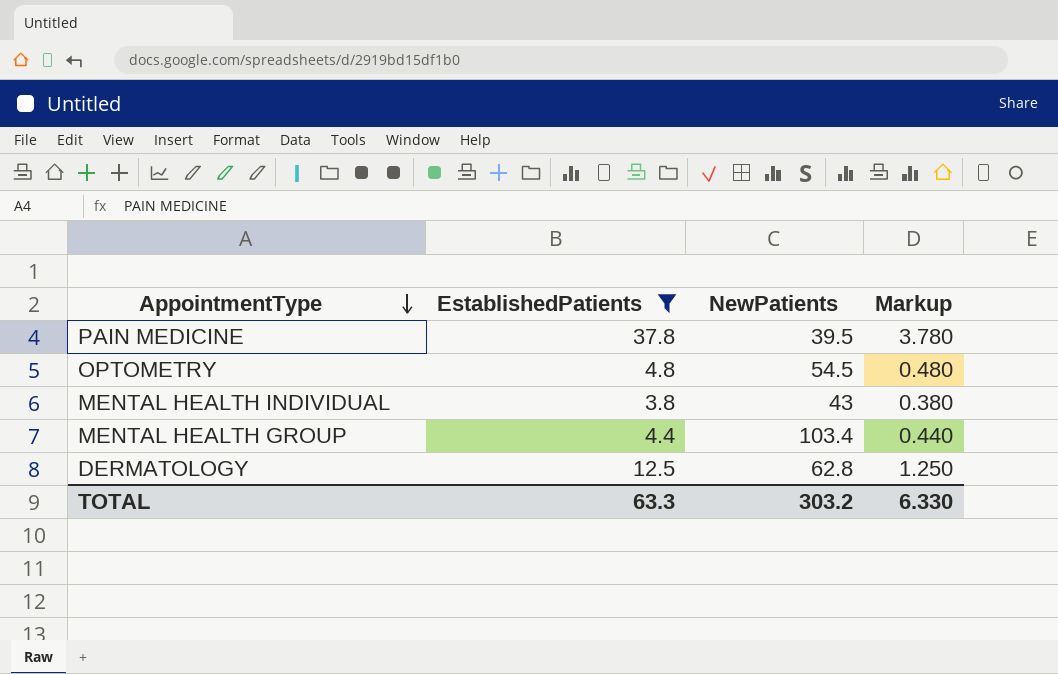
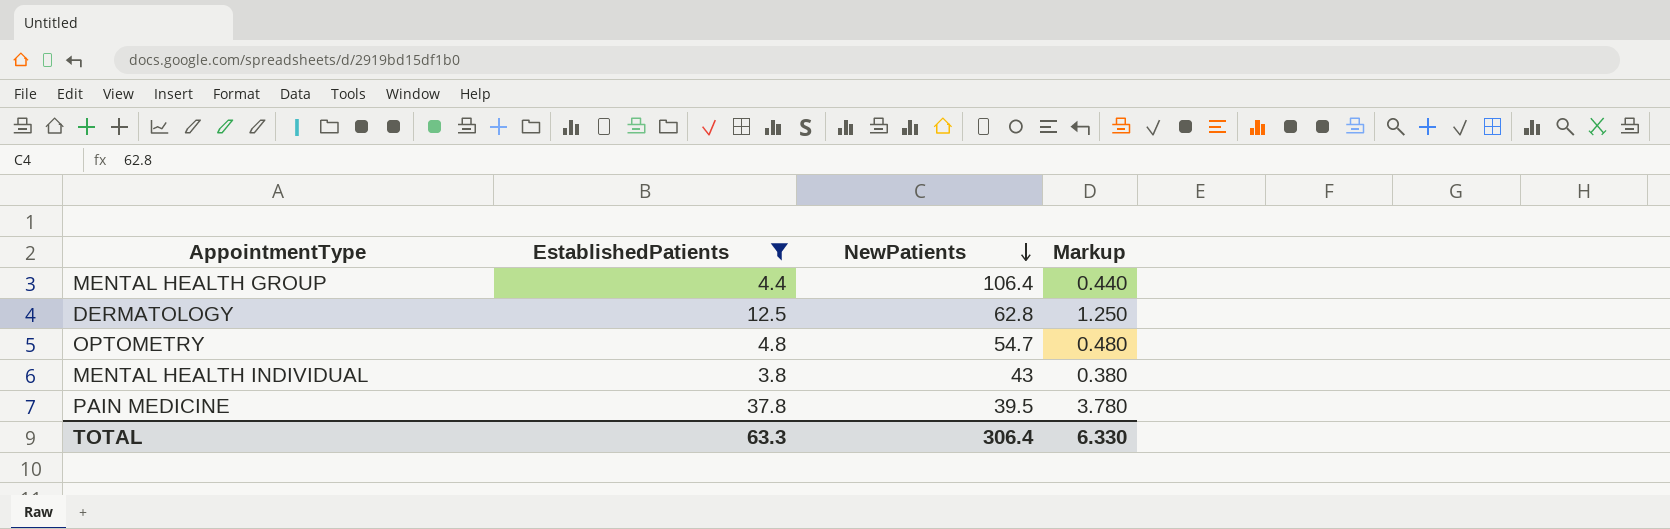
row order: AppointmentType descending -> NewPatients descending
MENTAL HEALTH GROUP | NewPatients: 103.4 -> 106.4
OPTOMETRY | NewPatients: 54.5 -> 54.7
TOTAL | NewPatients: 303.2 -> 306.4

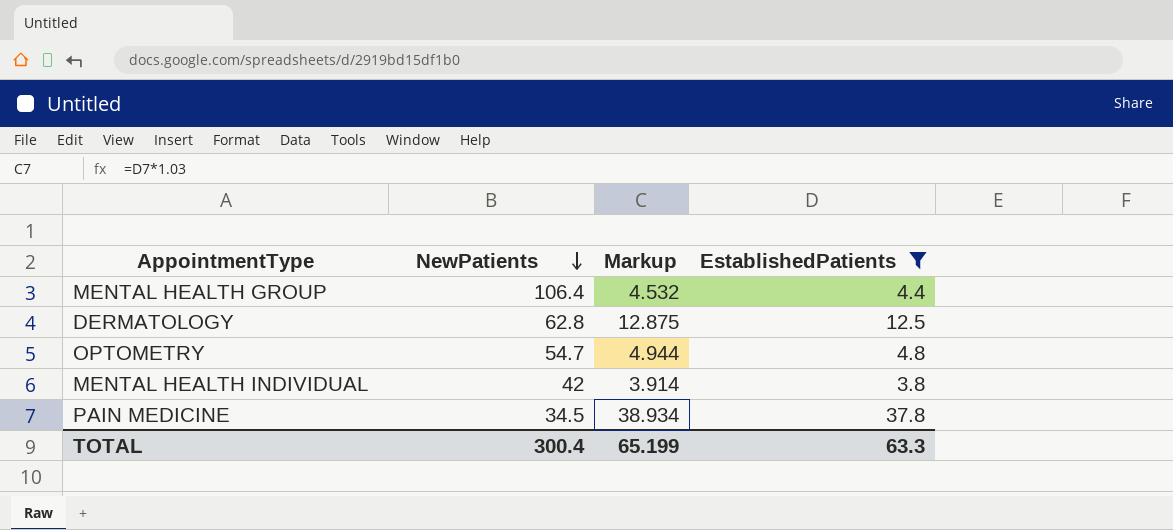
column Markup | formula: [EstablishedPatients] * 0.1 -> [EstablishedPatients] * 1.03
column EstablishedPatients | position: 2 -> 4
MENTAL HEALTH INDIVIDUAL | NewPatients: 43 -> 42
PAIN MEDICINE | NewPatients: 39.5 -> 34.5
TOTAL | NewPatients: 306.4 -> 300.4
TOTAL | Markup: 6.330 -> 65.199

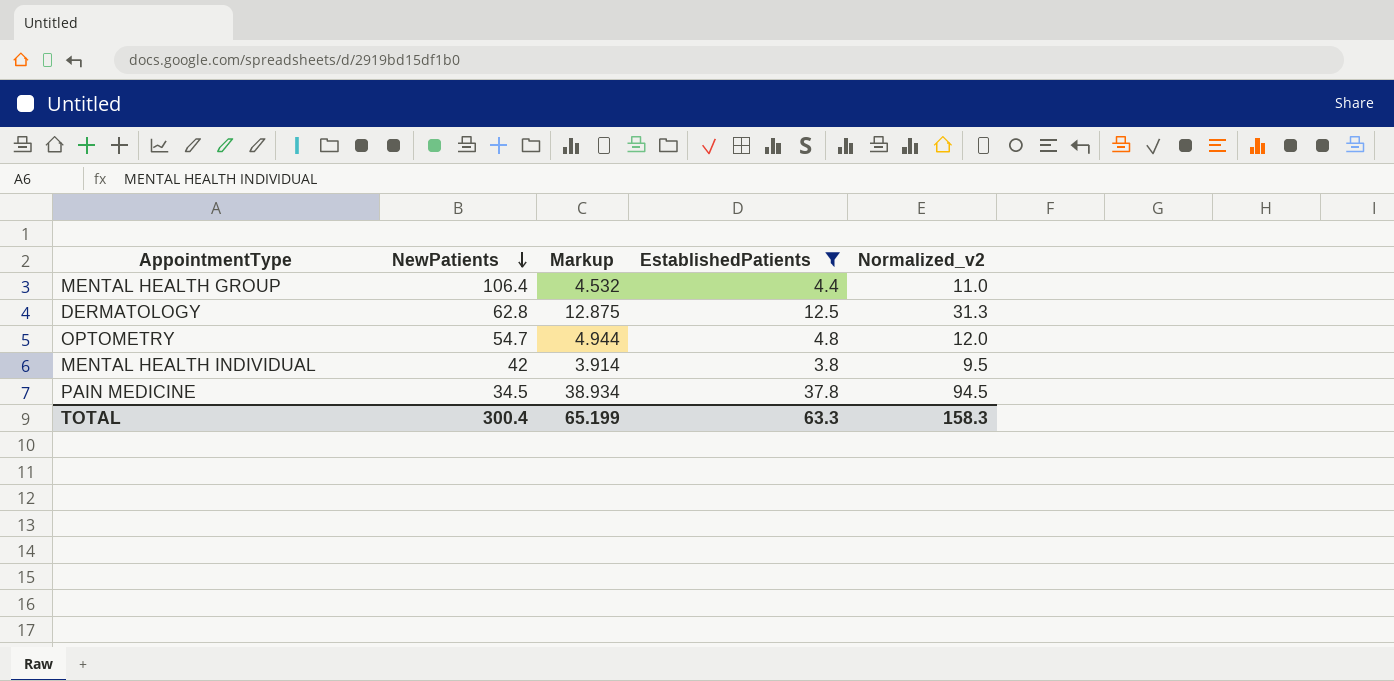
column Normalized_v2 | formula: none -> [EstablishedPatients] * 2.5

